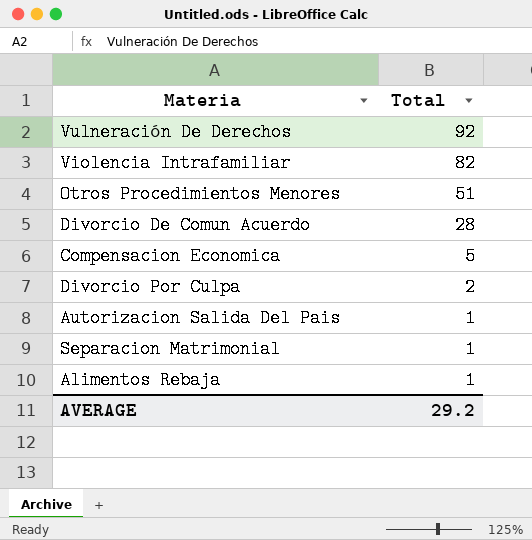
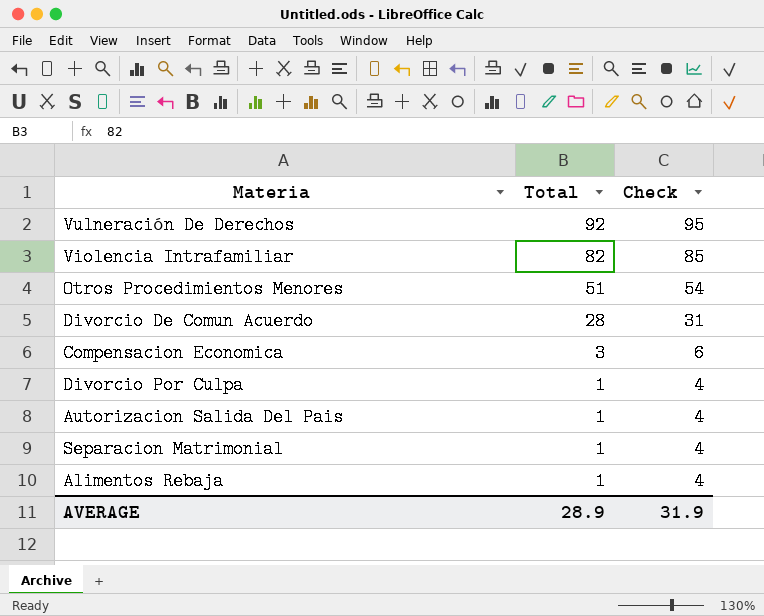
column Check | formula: none -> [Total] + 3
Compensacion Economica | Total: 5 -> 3
Divorcio Por Culpa | Total: 2 -> 1
AVERAGE | Total: 29.2 -> 28.9

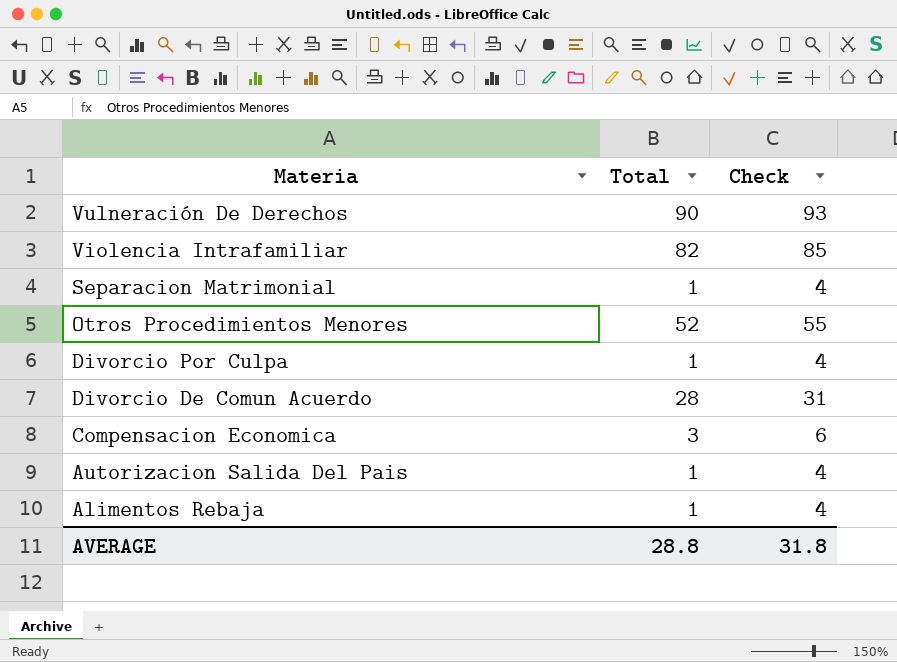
row order: Total descending -> Materia descending
Vulneración De Derechos | Total: 92 -> 90
Vulneración De Derechos | Check: 95 -> 93
Otros Procedimientos Menores | Total: 51 -> 52
Otros Procedimientos Menores | Check: 54 -> 55
AVERAGE | Total: 28.9 -> 28.8
AVERAGE | Check: 31.9 -> 31.8

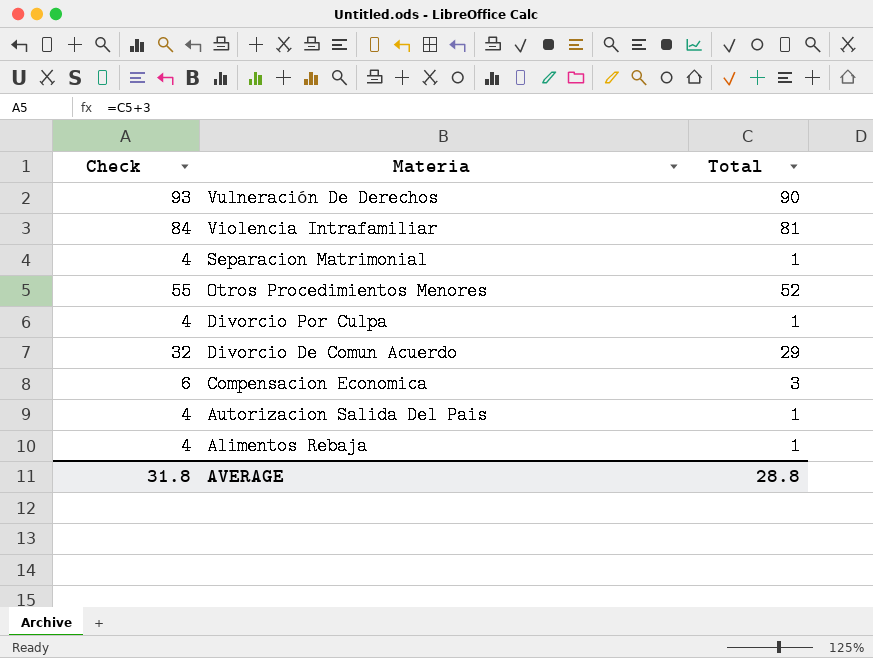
column Check | position: 3 -> 1
Violencia Intrafamiliar | Check: 85 -> 84
Violencia Intrafamiliar | Total: 82 -> 81
Divorcio De Comun Acuerdo | Check: 31 -> 32
Divorcio De Comun Acuerdo | Total: 28 -> 29

